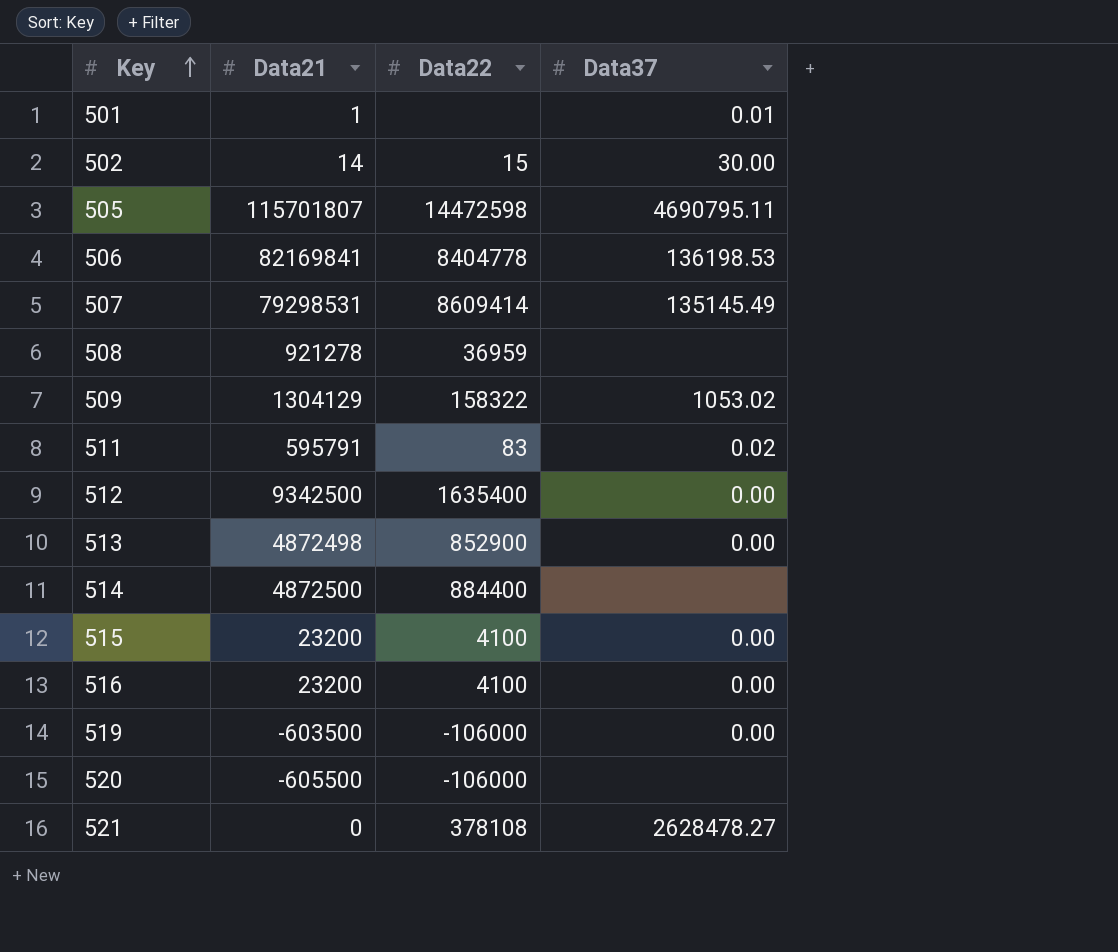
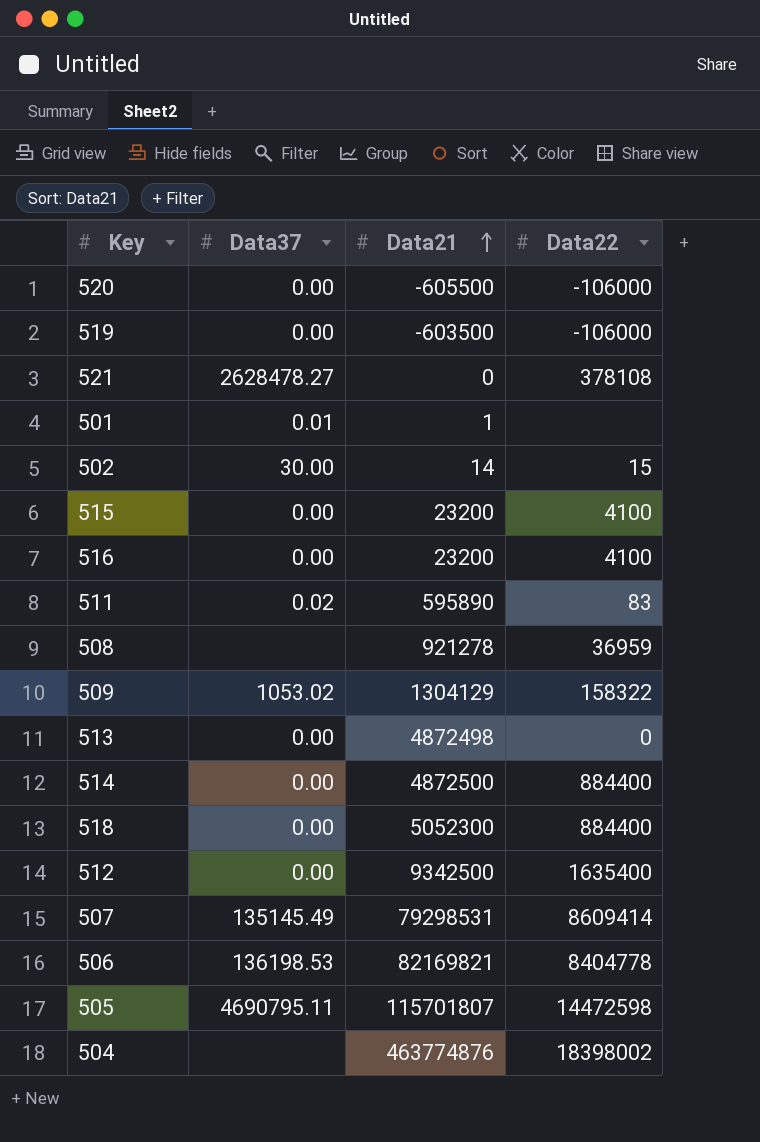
row order: Key ascending -> Data21 ascending
column Data37 | position: 4 -> 2
520 | Data37: none -> 0.00
511 | Data21: 595791 -> 595890
513 | Data22: 852900 -> 0
514 | Data37: none -> 0.00
row 518: none -> 0.00 | 5052300 | 884400
506 | Data21: 82169841 -> 82169821
row 504: none -> none | 463774876 | 18398002

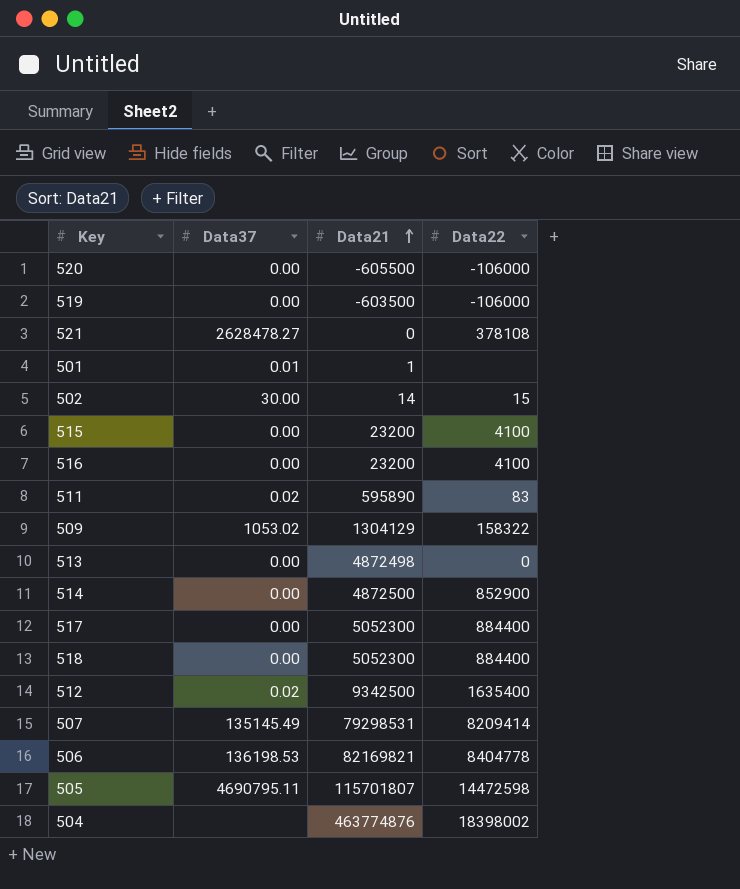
row 508: none | 921278 | 36959 -> none
514 | Data22: 884400 -> 852900
row 517: none -> 0.00 | 5052300 | 884400
512 | Data37: 0.00 -> 0.02
507 | Data22: 8609414 -> 8209414

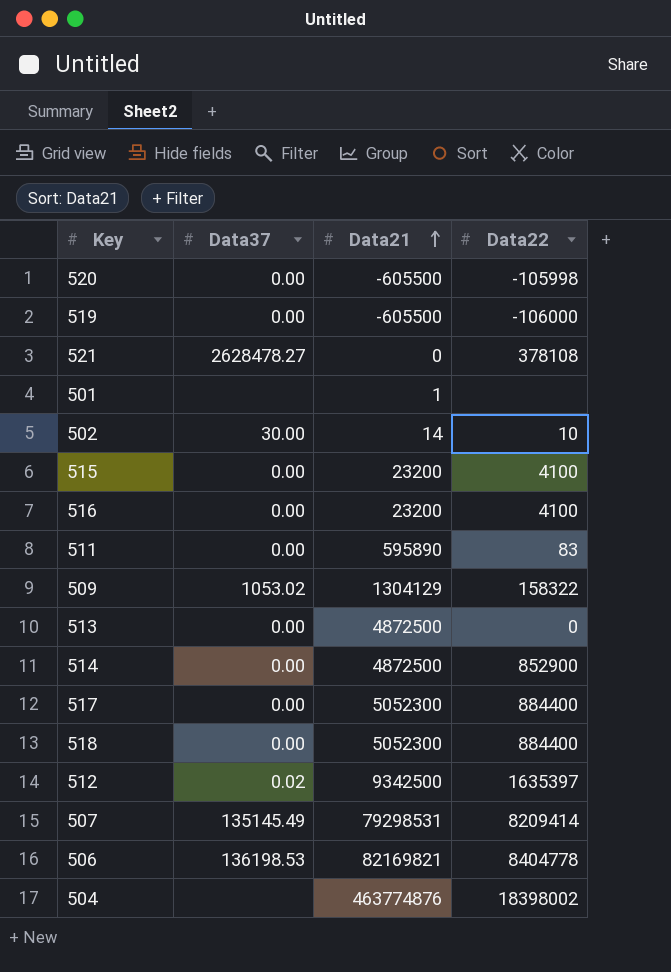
row 505: 4690795.11 | 115701807 | 14472598 -> none
520 | Data22: -106000 -> -105998
519 | Data21: -603500 -> -605500
501 | Data37: 0.01 -> none
502 | Data22: 15 -> 10
511 | Data37: 0.02 -> 0.00
513 | Data21: 4872498 -> 4872500
512 | Data22: 1635400 -> 1635397

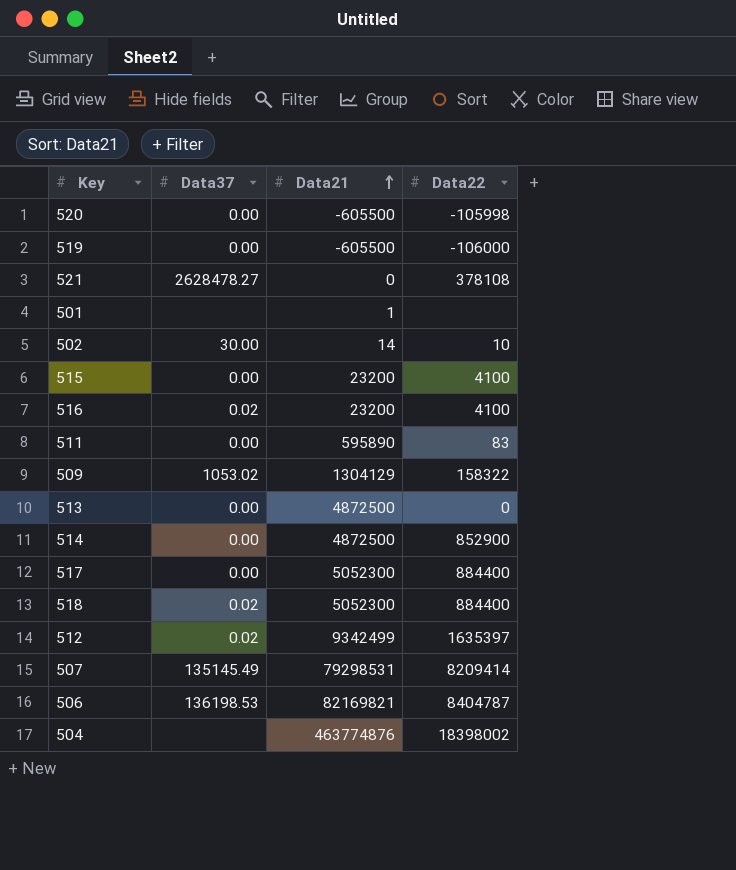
516 | Data37: 0.00 -> 0.02
518 | Data37: 0.00 -> 0.02
512 | Data21: 9342500 -> 9342499
506 | Data22: 8404778 -> 8404787

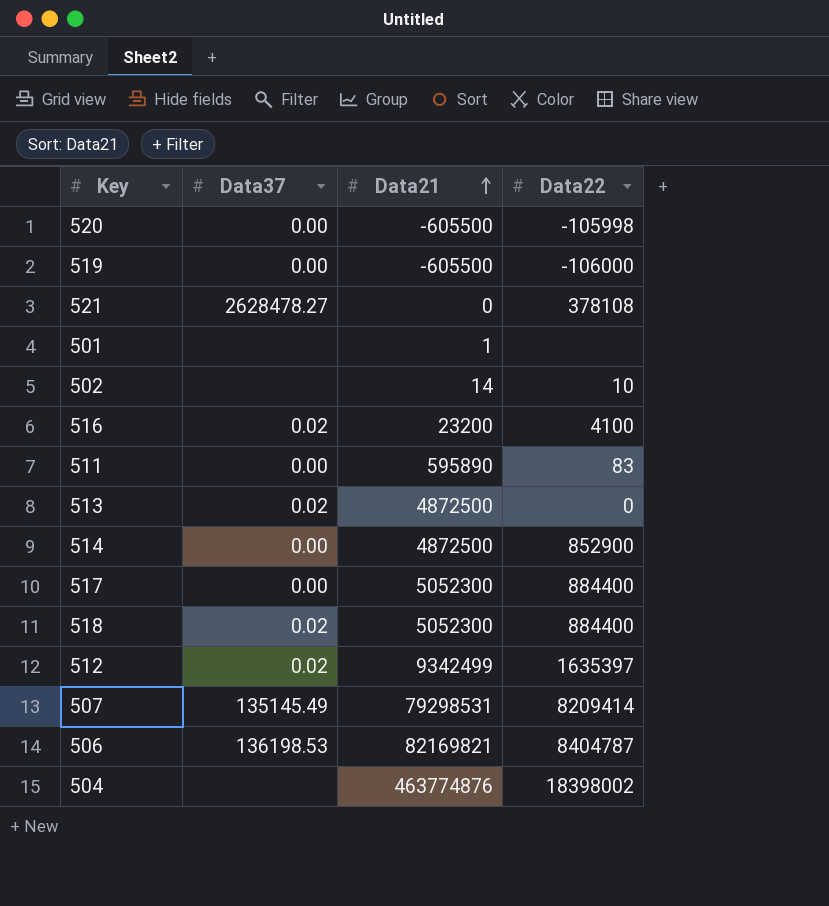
row 515: 0.00 | 23200 | 4100 -> none
row 509: 1053.02 | 1304129 | 158322 -> none
502 | Data37: 30.00 -> none
513 | Data37: 0.00 -> 0.02

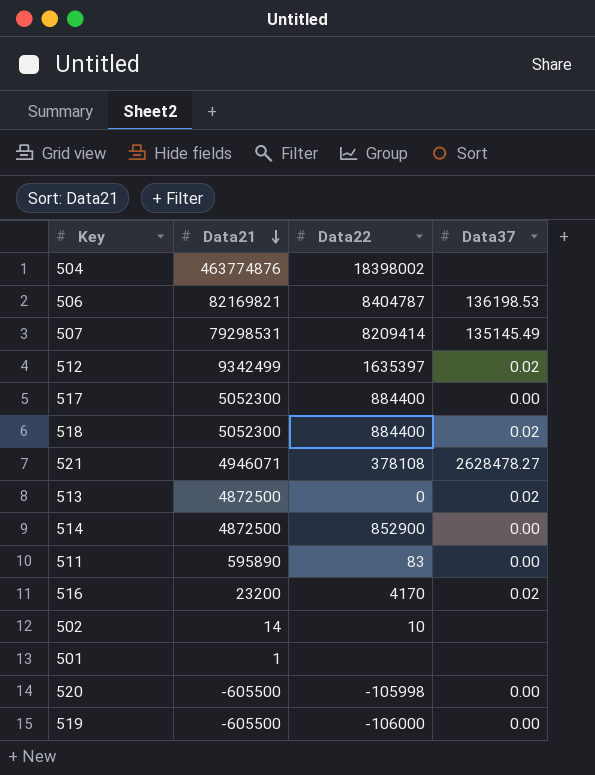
row order: Data21 ascending -> Data21 descending
column Data37 | position: 2 -> 4
521 | Data21: 0 -> 4946071
516 | Data22: 4100 -> 4170

